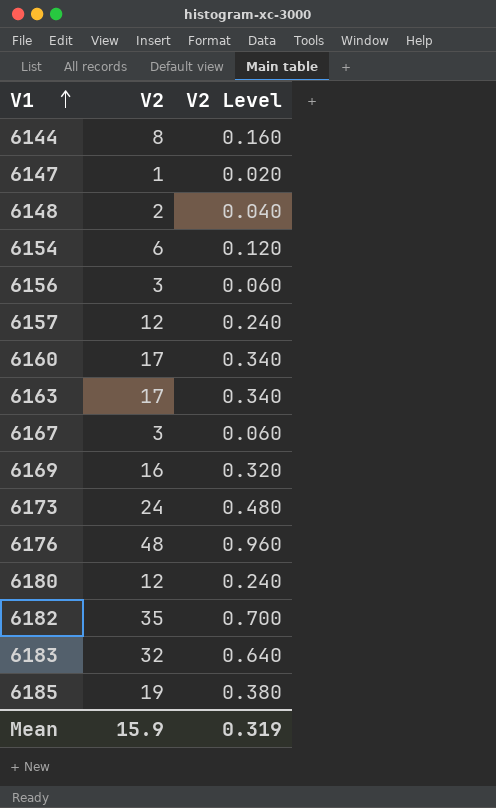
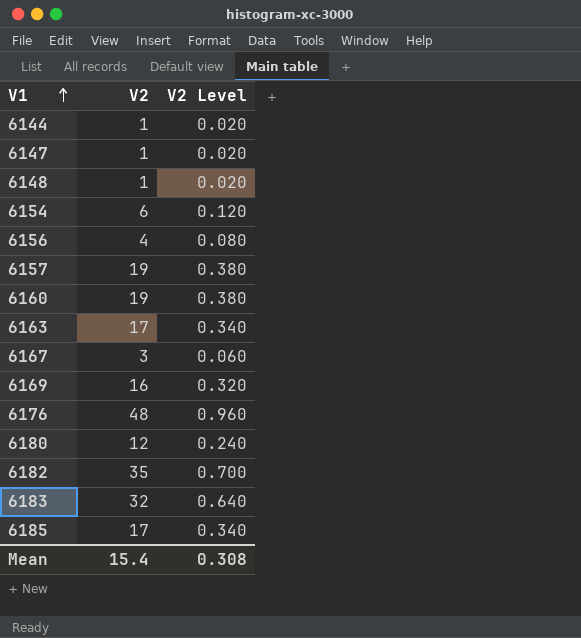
row 6173: 24 | 0.480 -> none
6144 | V2: 8 -> 1
6144 | V2 Level: 0.160 -> 0.020
6148 | V2: 2 -> 1
6148 | V2 Level: 0.040 -> 0.020
6156 | V2: 3 -> 4
6156 | V2 Level: 0.060 -> 0.080
6157 | V2: 12 -> 19
6157 | V2 Level: 0.240 -> 0.380
6160 | V2: 17 -> 19
6160 | V2 Level: 0.340 -> 0.380
6185 | V2: 19 -> 17
6185 | V2 Level: 0.380 -> 0.340
Mean | V2: 15.9 -> 15.4
Mean | V2 Level: 0.319 -> 0.308

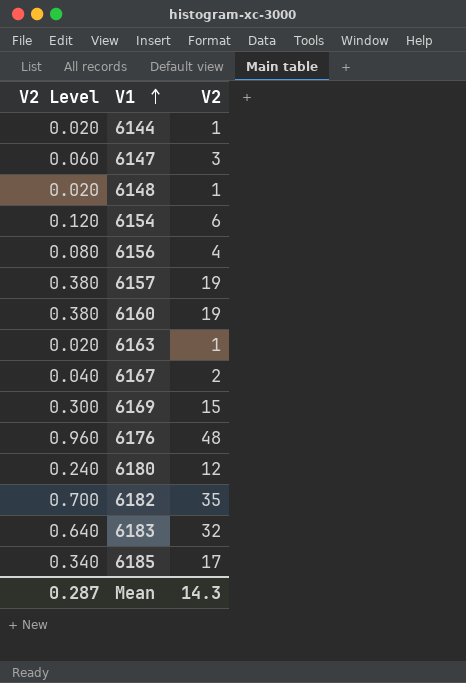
column V2 Level | position: 3 -> 1
6147 | V2 Level: 0.020 -> 0.060
6147 | V2: 1 -> 3
6163 | V2 Level: 0.340 -> 0.020
6163 | V2: 17 -> 1
6167 | V2 Level: 0.060 -> 0.040
6167 | V2: 3 -> 2
6169 | V2 Level: 0.320 -> 0.300
6169 | V2: 16 -> 15
Mean | V2 Level: 0.308 -> 0.287
Mean | V2: 15.4 -> 14.3

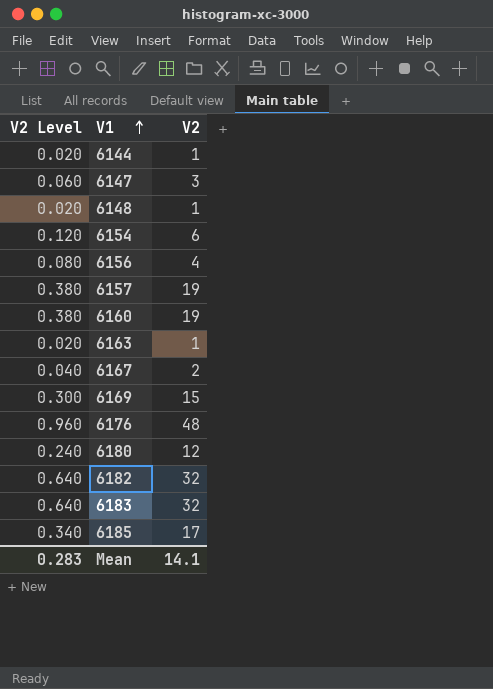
6182 | V2 Level: 0.700 -> 0.640
6182 | V2: 35 -> 32
Mean | V2 Level: 0.287 -> 0.283
Mean | V2: 14.3 -> 14.1

